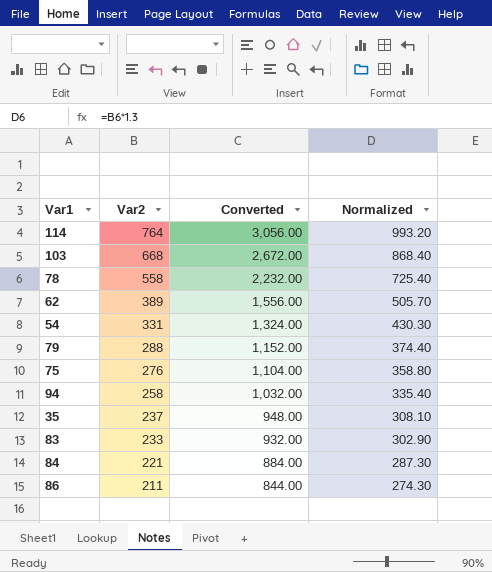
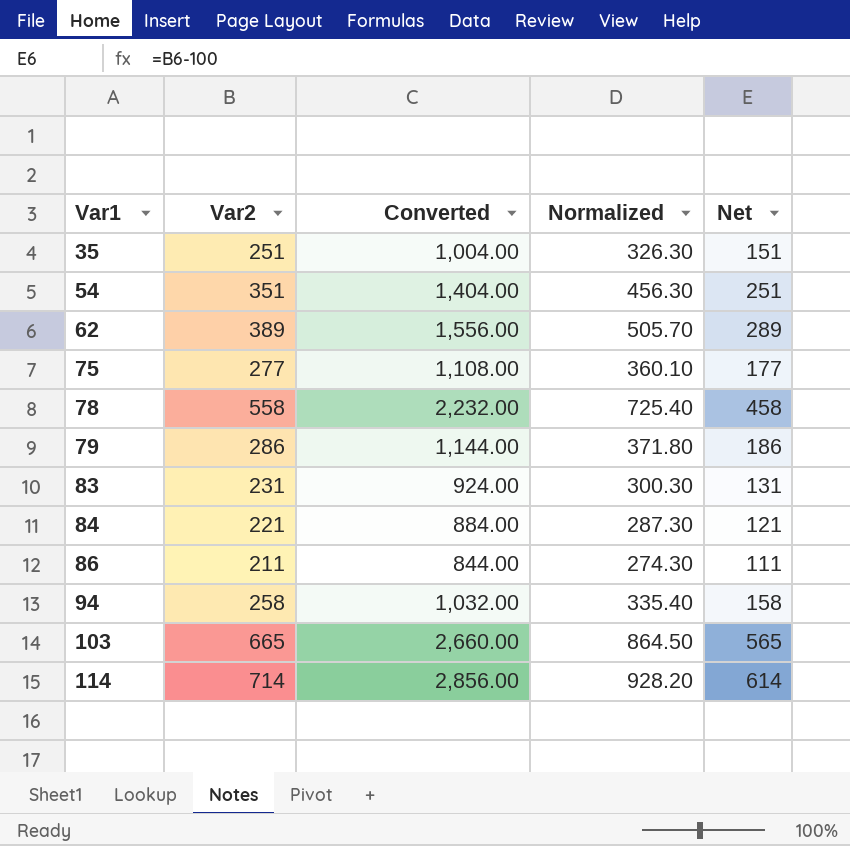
row order: Var2 descending -> Var1 ascending
column Net | formula: none -> [Var2] - 100
35 | Var2: 237 -> 251
35 | Converted: 948.00 -> 1,004.00
35 | Normalized: 308.10 -> 326.30
54 | Var2: 331 -> 351
54 | Converted: 1,324.00 -> 1,404.00
54 | Normalized: 430.30 -> 456.30
75 | Var2: 276 -> 277
75 | Converted: 1,104.00 -> 1,108.00
75 | Normalized: 358.80 -> 360.10
79 | Var2: 288 -> 286
79 | Converted: 1,152.00 -> 1,144.00
79 | Normalized: 374.40 -> 371.80
83 | Var2: 233 -> 231
83 | Converted: 932.00 -> 924.00
83 | Normalized: 302.90 -> 300.30
103 | Var2: 668 -> 665
103 | Converted: 2,672.00 -> 2,660.00
103 | Normalized: 868.40 -> 864.50
114 | Var2: 764 -> 714
114 | Converted: 3,056.00 -> 2,856.00
114 | Normalized: 993.20 -> 928.20

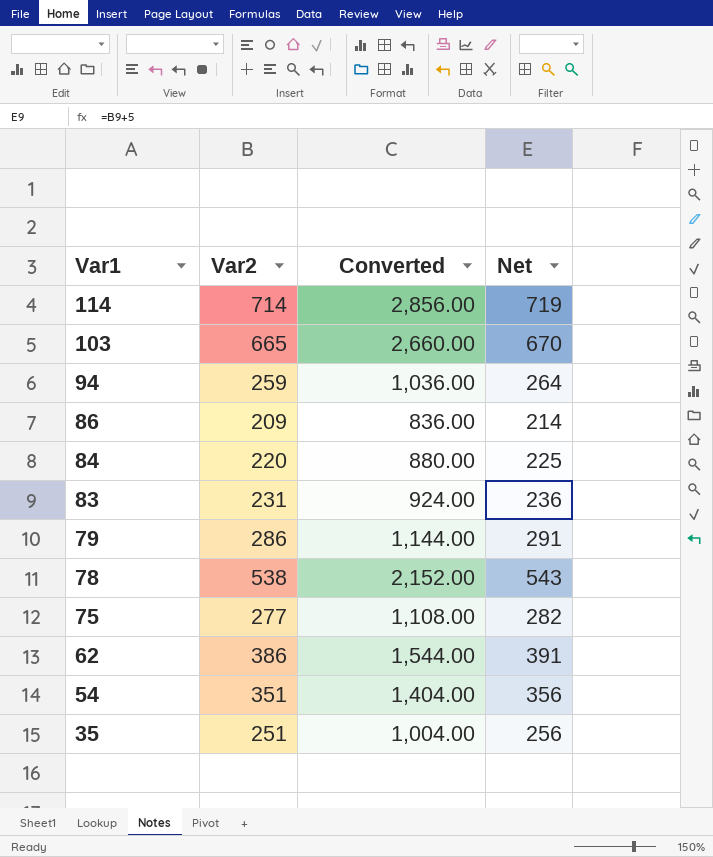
row order: Var1 ascending -> Var1 descending
column Normalized | formula: [Var2] * 1.3 -> none
column Net | formula: [Var2] - 100 -> [Var2] + 5
94 | Var2: 258 -> 259
94 | Converted: 1,032.00 -> 1,036.00
86 | Var2: 211 -> 209
86 | Converted: 844.00 -> 836.00
84 | Var2: 221 -> 220
84 | Converted: 884.00 -> 880.00
78 | Var2: 558 -> 538
78 | Converted: 2,232.00 -> 2,152.00
62 | Var2: 389 -> 386
62 | Converted: 1,556.00 -> 1,544.00

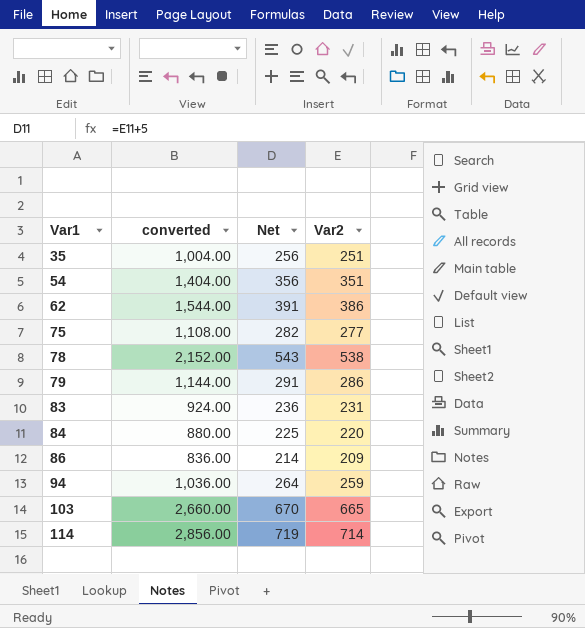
row order: Var1 descending -> Var1 ascending
column name: Converted -> converted
column Var2 | position: 2 -> 4

